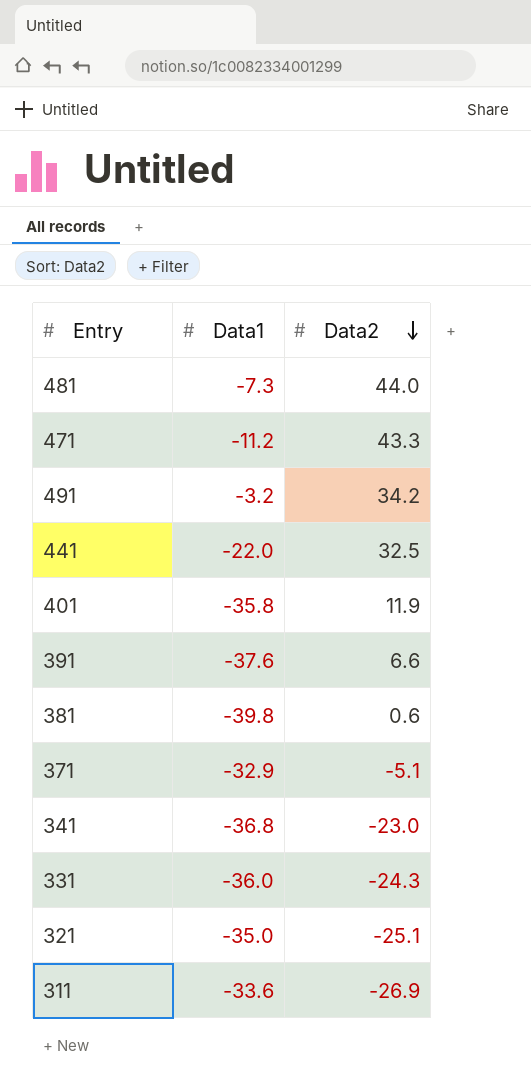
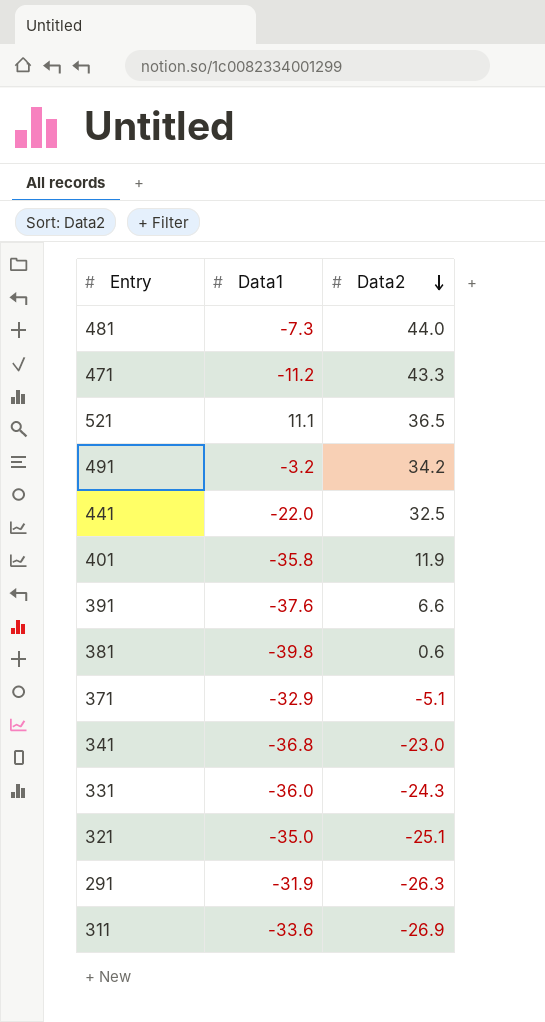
row 521: none -> 11.1 | 36.5
row 291: none -> -31.9 | -26.3

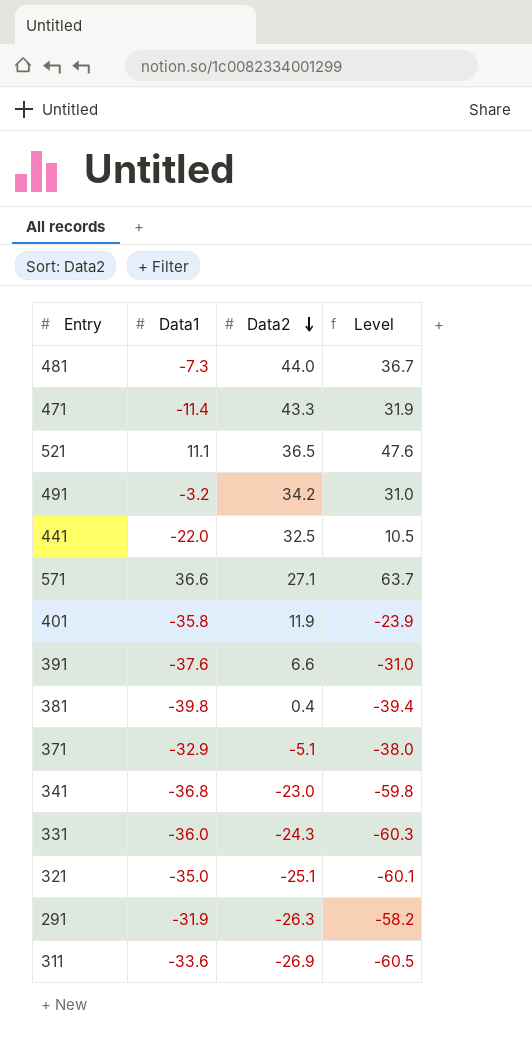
column Level | formula: none -> [Data1] + [Data2]
471 | Data1: -11.2 -> -11.4
row 571: none -> 36.6 | 27.1 | 63.7
381 | Data2: 0.6 -> 0.4

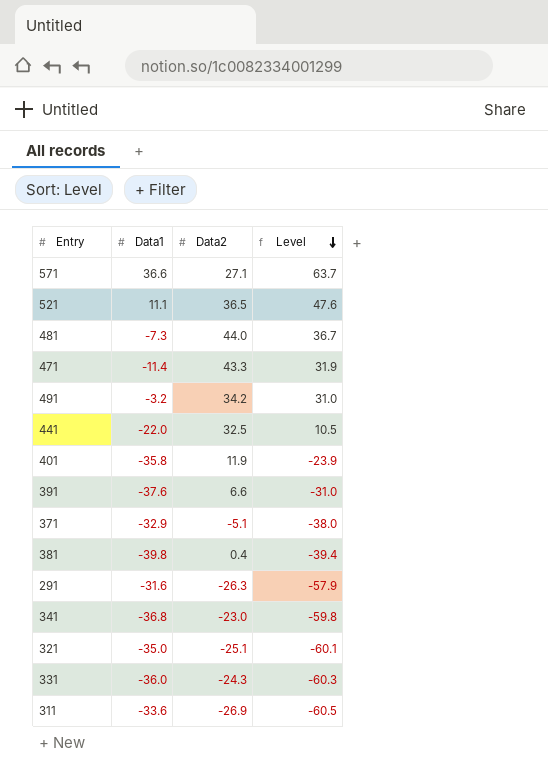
row order: Data2 descending -> Level descending
291 | Data1: -31.9 -> -31.6
291 | Level: -58.2 -> -57.9

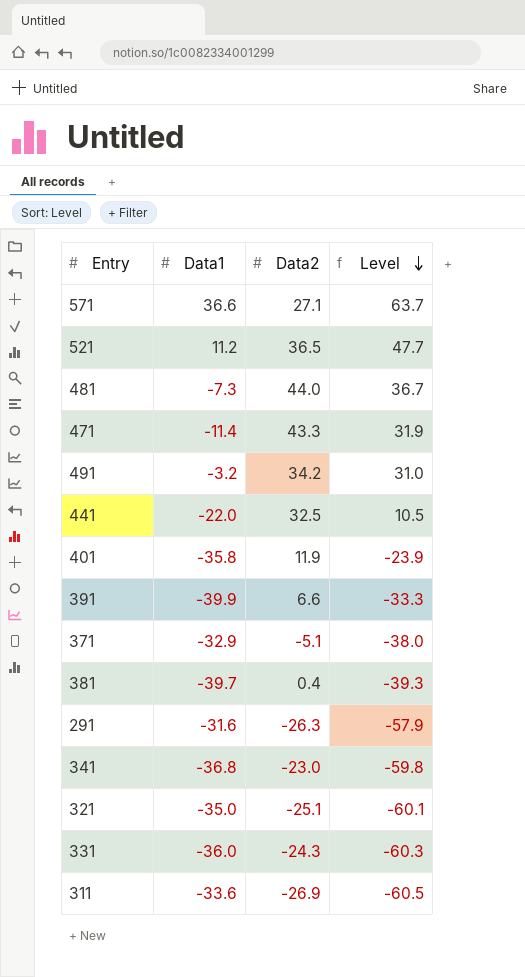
521 | Data1: 11.1 -> 11.2
521 | Level: 47.6 -> 47.7
391 | Data1: -37.6 -> -39.9
391 | Level: -31.0 -> -33.3
381 | Data1: -39.8 -> -39.7
381 | Level: -39.4 -> -39.3

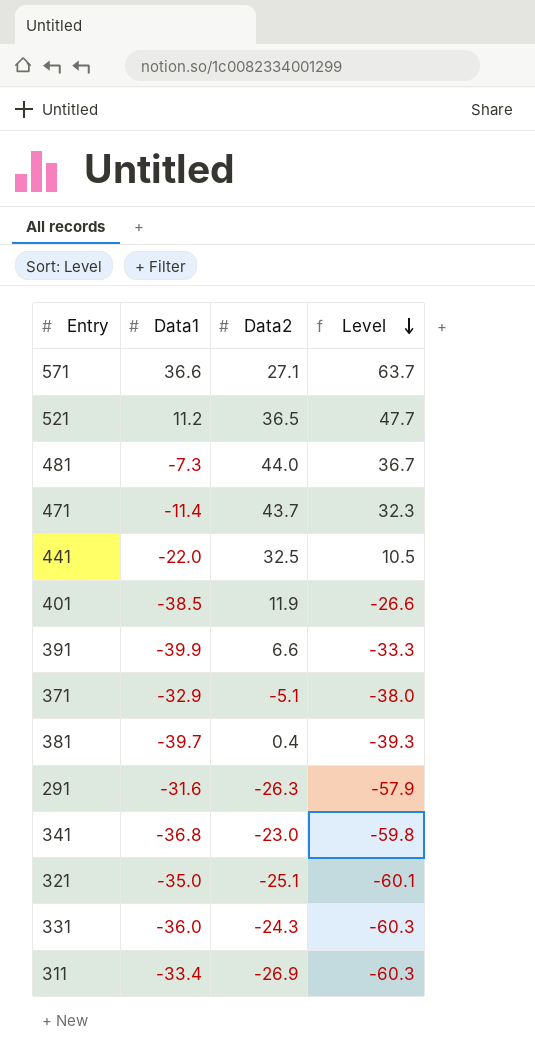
row 491: -3.2 | 34.2 | 31.0 -> none
471 | Data2: 43.3 -> 43.7
471 | Level: 31.9 -> 32.3
401 | Data1: -35.8 -> -38.5
401 | Level: -23.9 -> -26.6
311 | Data1: -33.6 -> -33.4
311 | Level: -60.5 -> -60.3

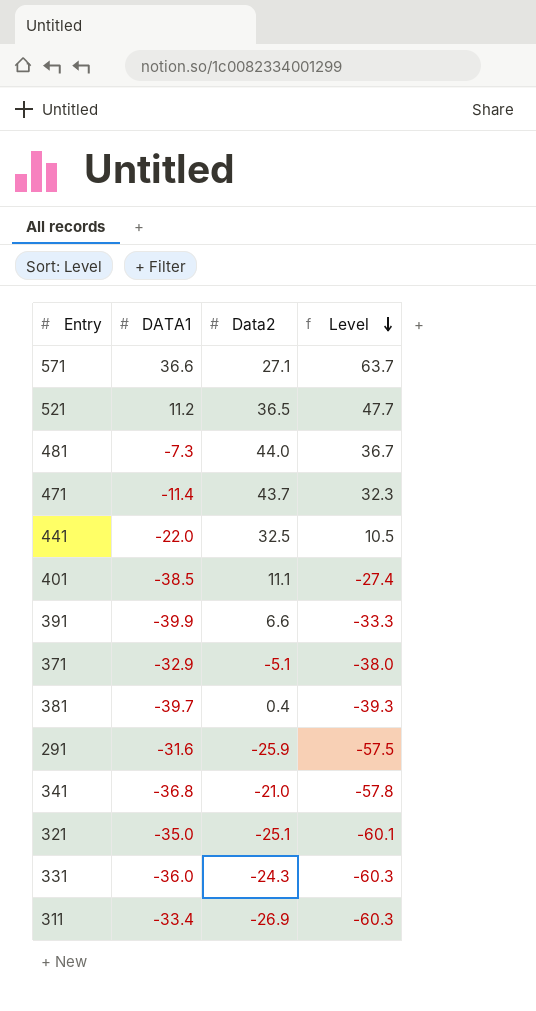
column name: Data1 -> DATA1
401 | Data2: 11.9 -> 11.1
401 | Level: -26.6 -> -27.4
291 | Data2: -26.3 -> -25.9
291 | Level: -57.9 -> -57.5
341 | Data2: -23.0 -> -21.0
341 | Level: -59.8 -> -57.8

